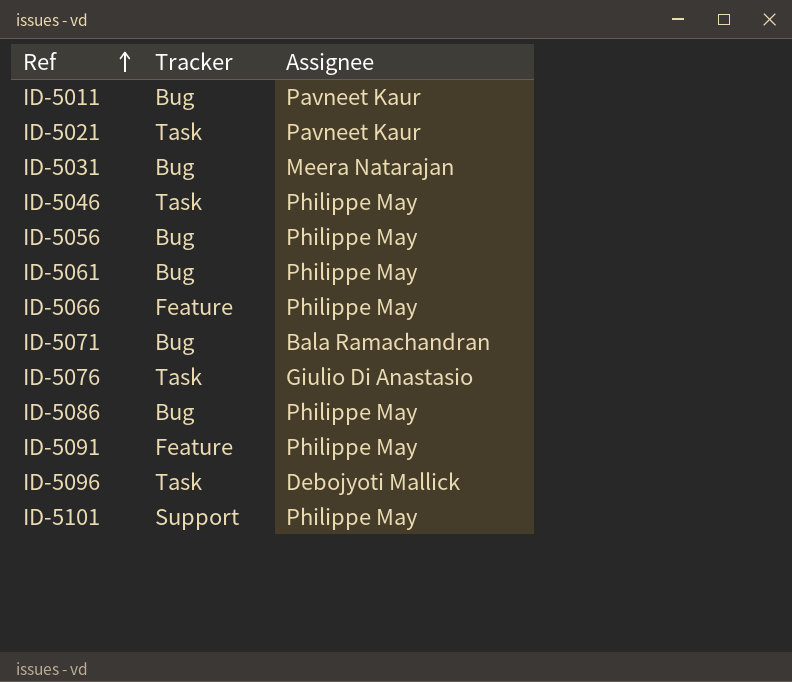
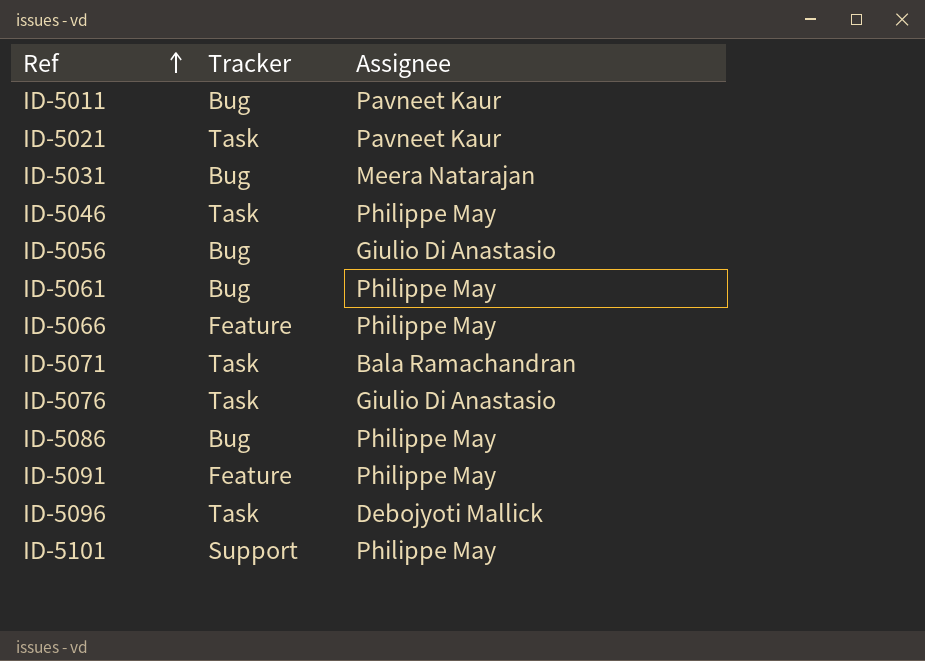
ID-5056 | Assignee: Philippe May -> Giulio Di Anastasio
ID-5071 | Tracker: Bug -> Task

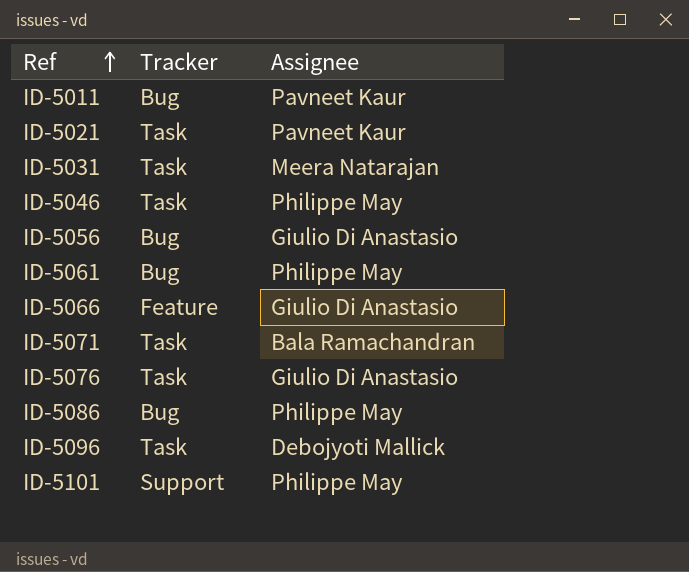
row ID-5091: Feature | Philippe May -> none
ID-5031 | Tracker: Bug -> Task
ID-5066 | Assignee: Philippe May -> Giulio Di Anastasio

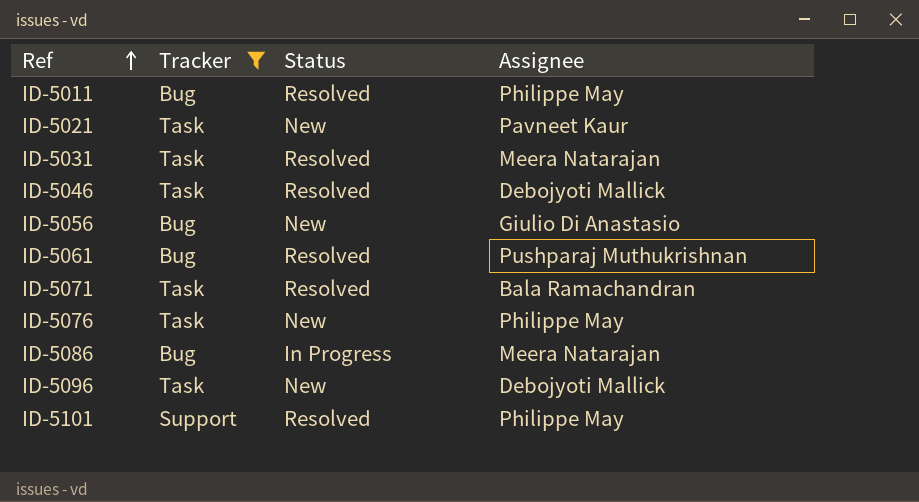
filter: none -> Tracker != Feature
column Status | position: none -> 3
ID-5011 | Assignee: Pavneet Kaur -> Philippe May
ID-5046 | Assignee: Philippe May -> Debojyoti Mallick
ID-5061 | Assignee: Philippe May -> Pushparaj Muthukrishnan
ID-5076 | Assignee: Giulio Di Anastasio -> Philippe May
ID-5086 | Assignee: Philippe May -> Meera Natarajan

